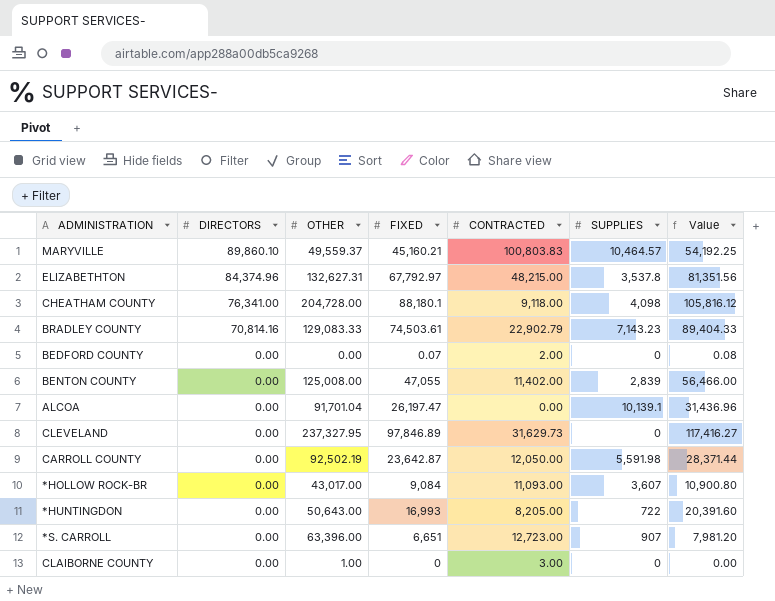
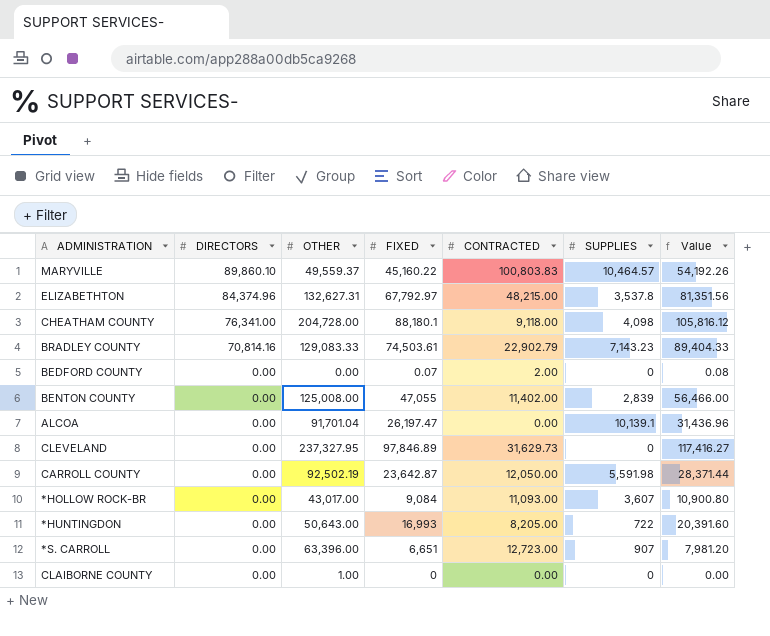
MARYVILLE | FIXED: 45,160.21 -> 45,160.22
MARYVILLE | Value: 54,192.25 -> 54,192.26
CLAIBORNE COUNTY | CONTRACTED: 3.00 -> 0.00

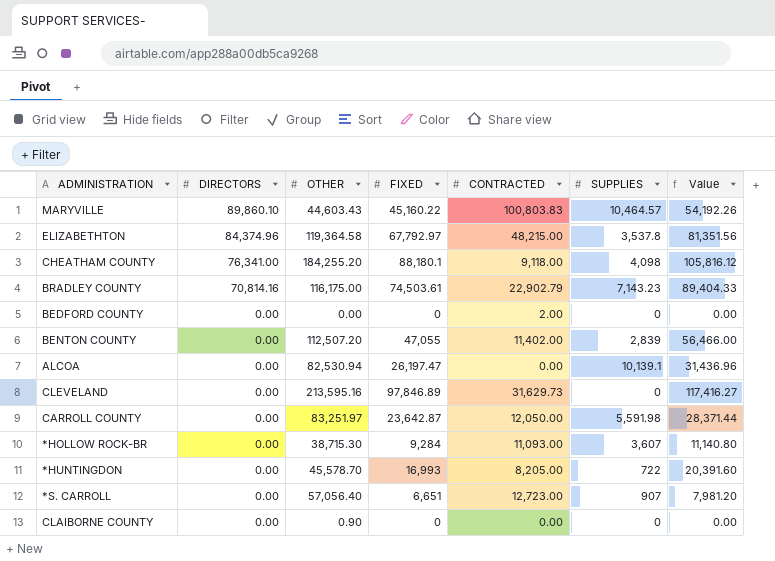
MARYVILLE | OTHER: 49,559.37 -> 44,603.43
ELIZABETHTON | OTHER: 132,627.31 -> 119,364.58
CHEATHAM COUNTY | OTHER: 204,728.00 -> 184,255.20
BRADLEY COUNTY | OTHER: 129,083.33 -> 116,175.00
BEDFORD COUNTY | FIXED: 0.07 -> 0
BEDFORD COUNTY | Value: 0.08 -> 0.00
BENTON COUNTY | OTHER: 125,008.00 -> 112,507.20
ALCOA | OTHER: 91,701.04 -> 82,530.94
CLEVELAND | OTHER: 237,327.95 -> 213,595.16
CARROLL COUNTY | OTHER: 92,502.19 -> 83,251.97
*HOLLOW ROCK-BR | OTHER: 43,017.00 -> 38,715.30
*HOLLOW ROCK-BR | FIXED: 9,084 -> 9,284
*HOLLOW ROCK-BR | Value: 10,900.80 -> 11,140.80
*HUNTINGDON | OTHER: 50,643.00 -> 45,578.70
*S. CARROLL | OTHER: 63,396.00 -> 57,056.40
CLAIBORNE COUNTY | OTHER: 1.00 -> 0.90

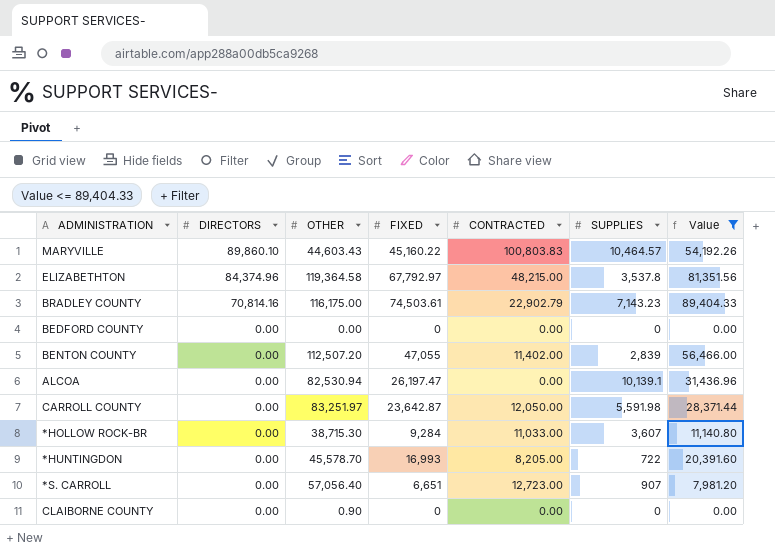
filter: none -> Value <= 89,404.33
BEDFORD COUNTY | CONTRACTED: 2.00 -> 0.00
*HOLLOW ROCK-BR | CONTRACTED: 11,093.00 -> 11,033.00

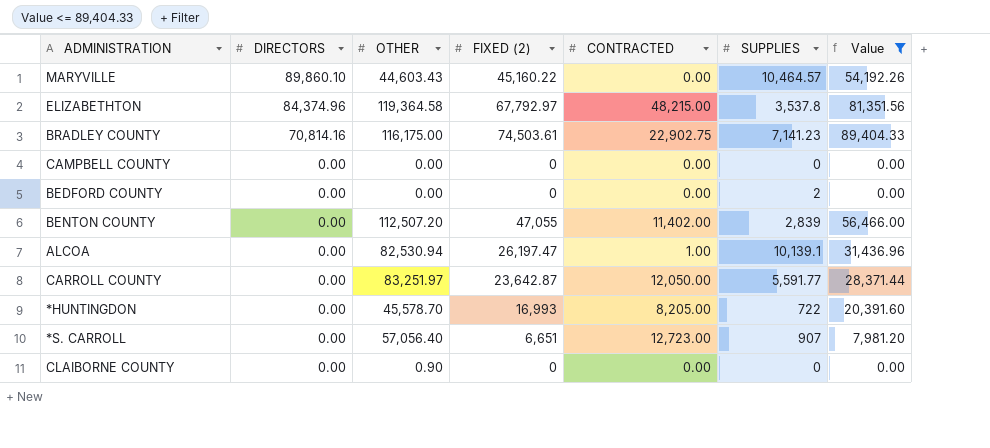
column name: FIXED -> FIXED (2)
row *HOLLOW ROCK-BR: 0.00 | 38,715.30 | 9,284 | 11,033.00 | 3,607 | 11,140.80 -> none
MARYVILLE | CONTRACTED: 100,803.83 -> 0.00
BRADLEY COUNTY | CONTRACTED: 22,902.79 -> 22,902.75
BRADLEY COUNTY | SUPPLIES: 7,143.23 -> 7,141.23
row CAMPBELL COUNTY: none -> 0.00 | 0.00 | 0 | 0.00 | 0 | 0.00
BEDFORD COUNTY | SUPPLIES: 0 -> 2
ALCOA | CONTRACTED: 0.00 -> 1.00
CARROLL COUNTY | SUPPLIES: 5,591.98 -> 5,591.77

